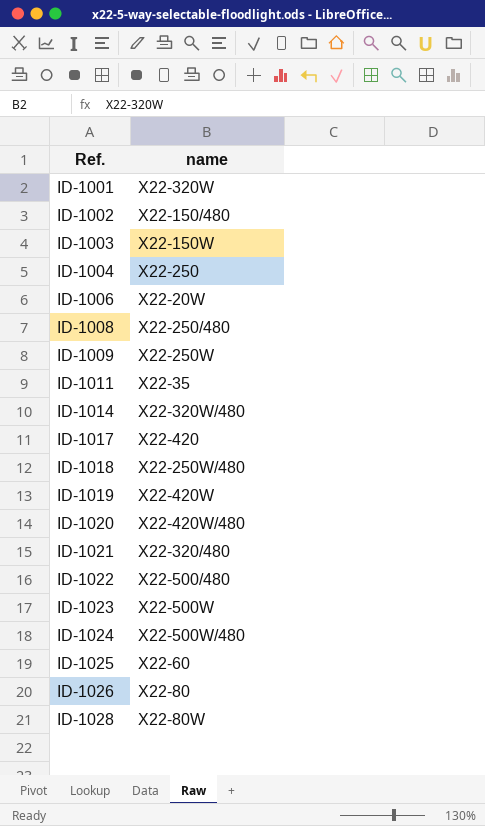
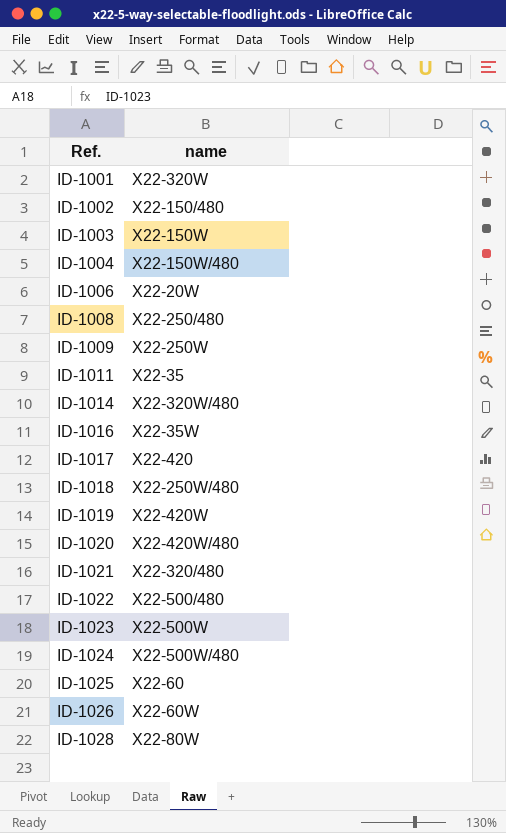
ID-1004 | name: X22-250 -> X22-150W/480
row ID-1016: none -> X22-35W
ID-1026 | name: X22-80 -> X22-60W

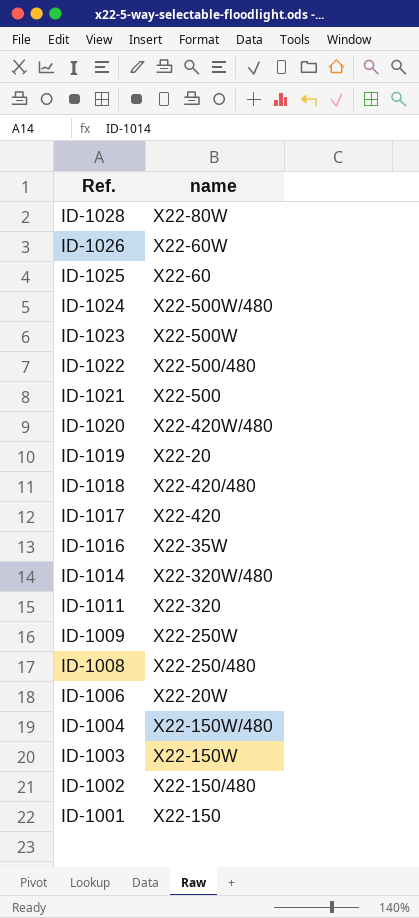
row order: Ref. ascending -> Ref. descending
ID-1021 | name: X22-320/480 -> X22-500
ID-1019 | name: X22-420W -> X22-20
ID-1018 | name: X22-250W/480 -> X22-420/480
ID-1011 | name: X22-35 -> X22-320
ID-1001 | name: X22-320W -> X22-150

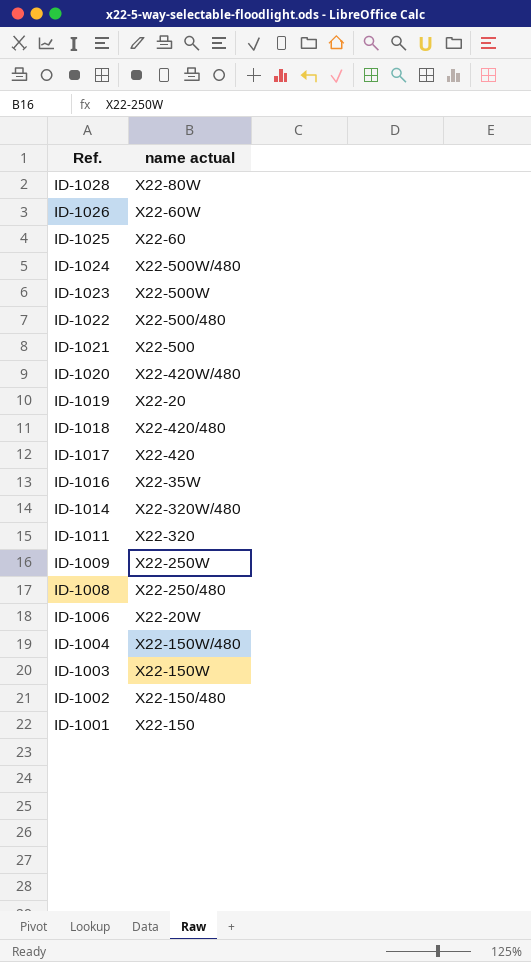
column name: name -> name actual

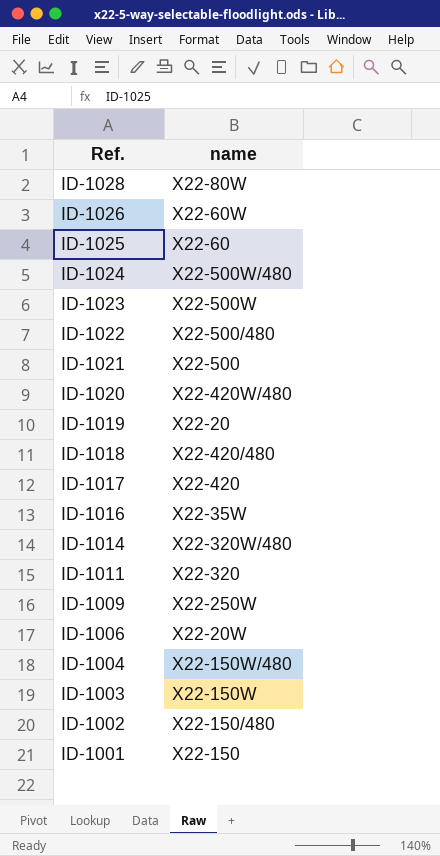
column name: name actual -> name
row ID-1008: X22-250/480 -> none

